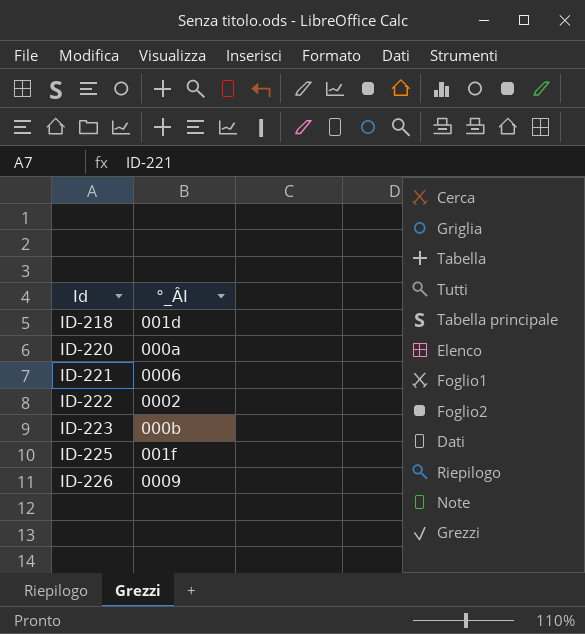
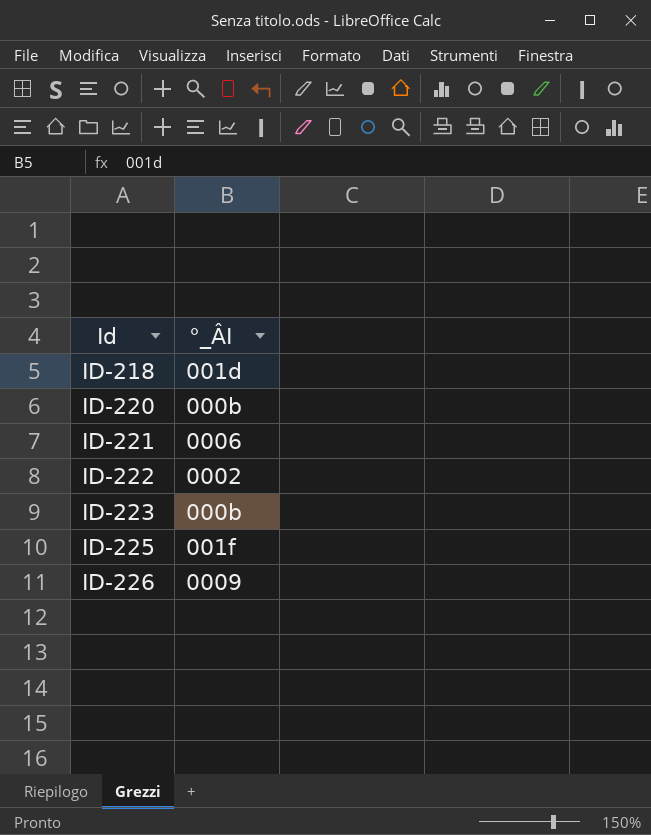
ID-220 | °_ÂI: 000a -> 000b

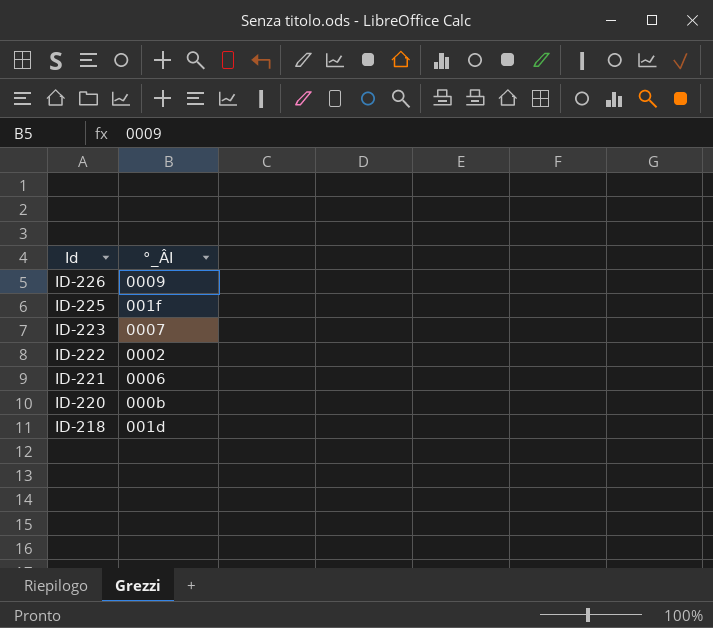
row order: Id ascending -> Id descending
ID-223 | °_ÂI: 000b -> 0007

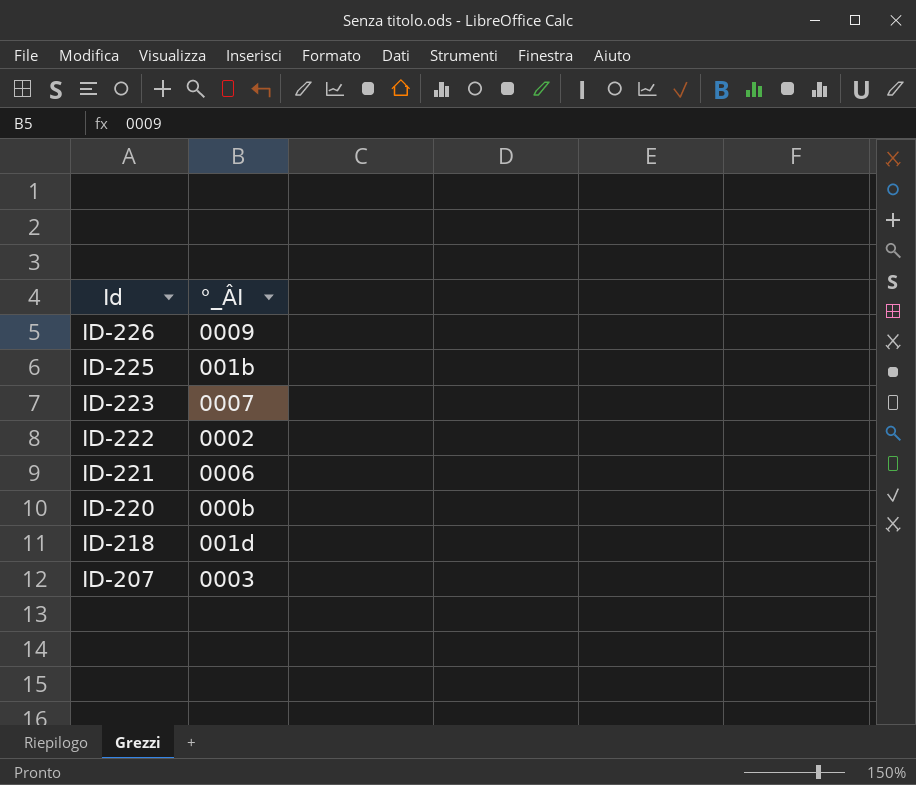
ID-225 | °_ÂI: 001f -> 001b
row ID-207: none -> 0003

